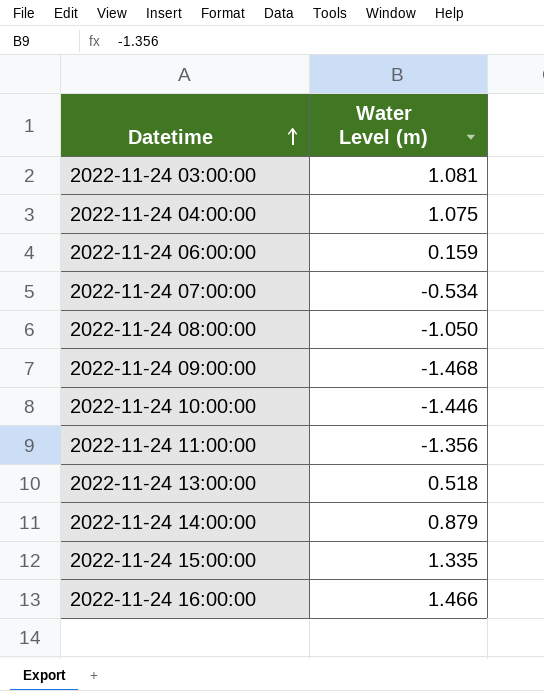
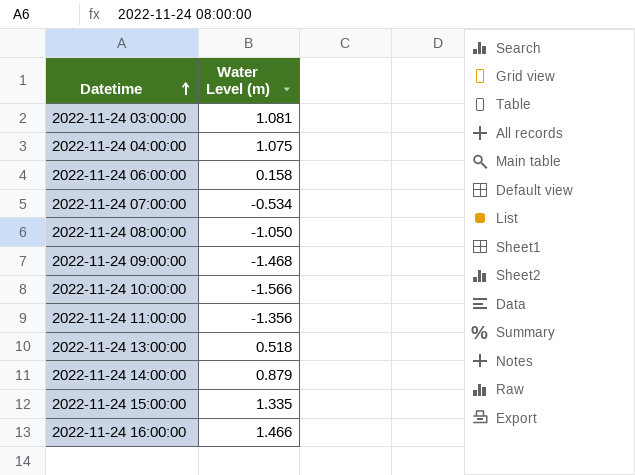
2022-11-24 06:00:00 | Water Level (m): 0.159 -> 0.158
2022-11-24 10:00:00 | Water Level (m): -1.446 -> -1.566

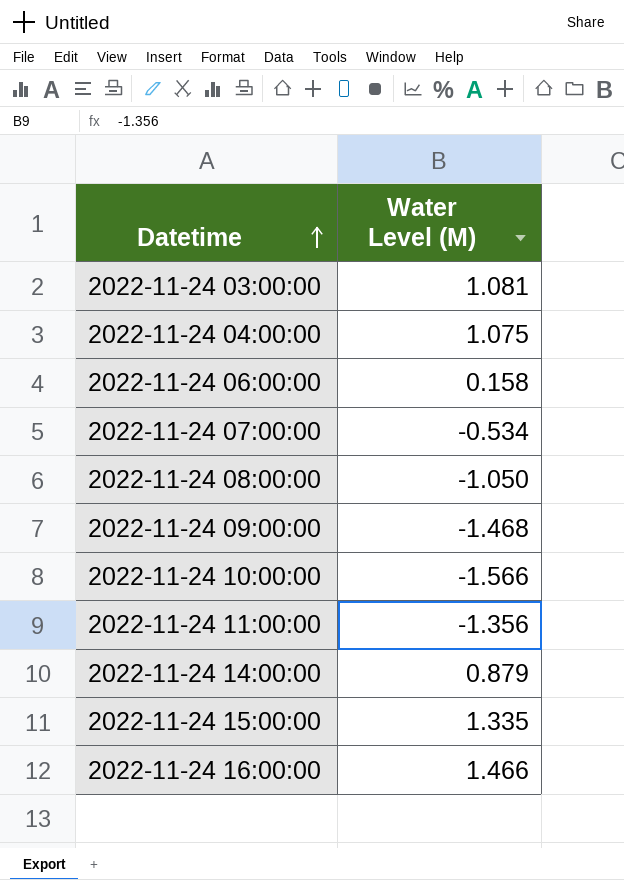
column name: Water Level (m) -> Water Level (M)
row 2022-11-24 13:00:00: 0.518 -> none

